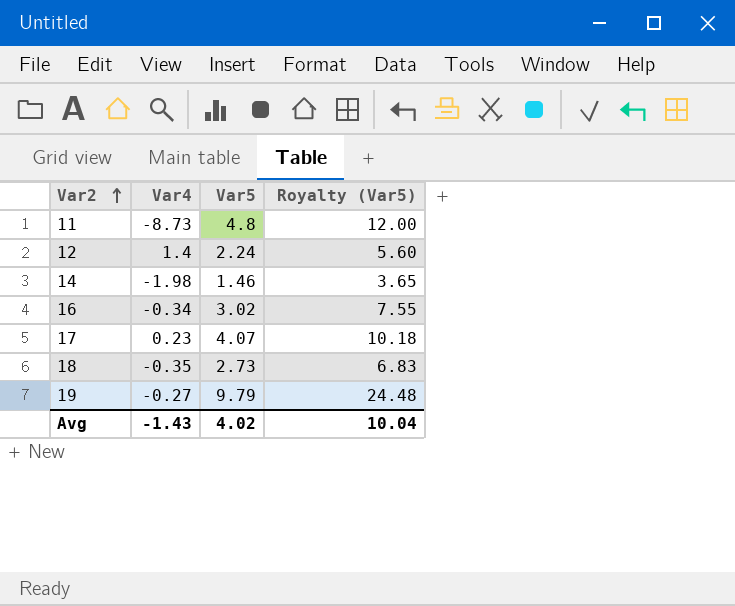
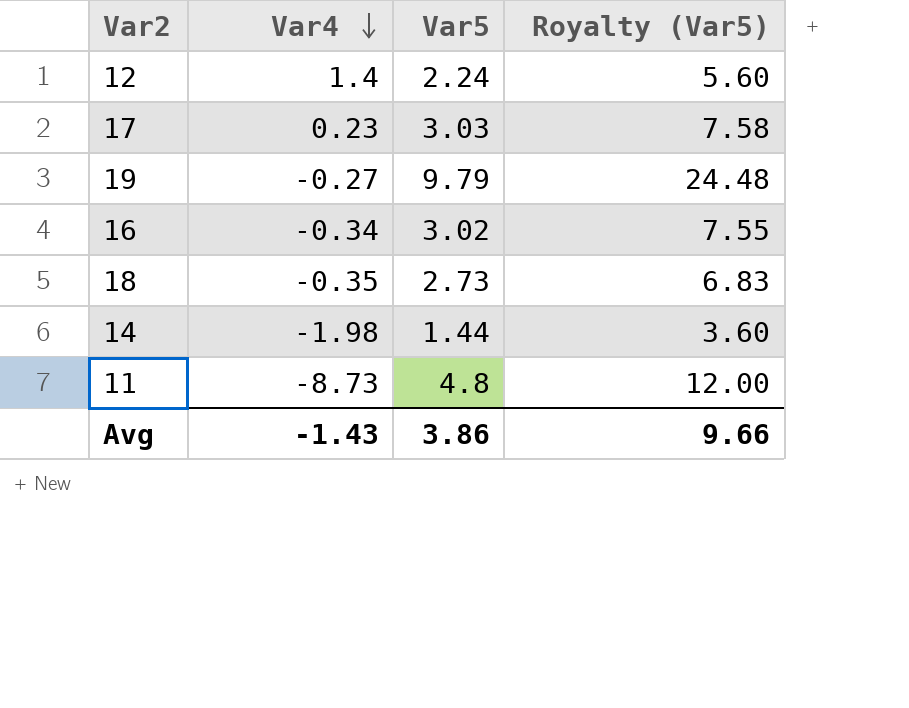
row order: Var2 ascending -> Var4 descending
17 | Var5: 4.07 -> 3.03
17 | Royalty (Var5): 10.18 -> 7.58
14 | Var5: 1.46 -> 1.44
14 | Royalty (Var5): 3.65 -> 3.60
Avg | Var5: 4.02 -> 3.86
Avg | Royalty (Var5): 10.04 -> 9.66

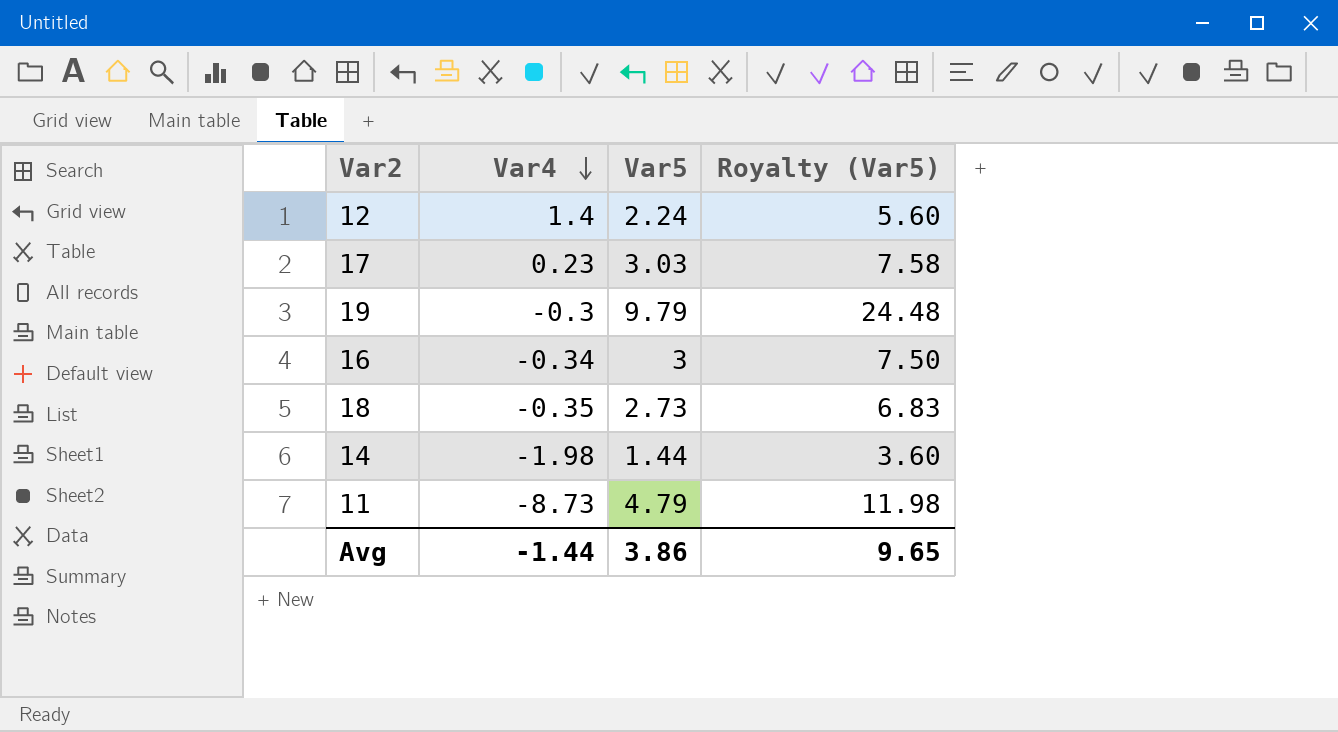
19 | Var4: -0.27 -> -0.3
16 | Var5: 3.02 -> 3
16 | Royalty (Var5): 7.55 -> 7.50
11 | Var5: 4.8 -> 4.79
11 | Royalty (Var5): 12.00 -> 11.98
Avg | Var4: -1.43 -> -1.44
Avg | Royalty (Var5): 9.66 -> 9.65

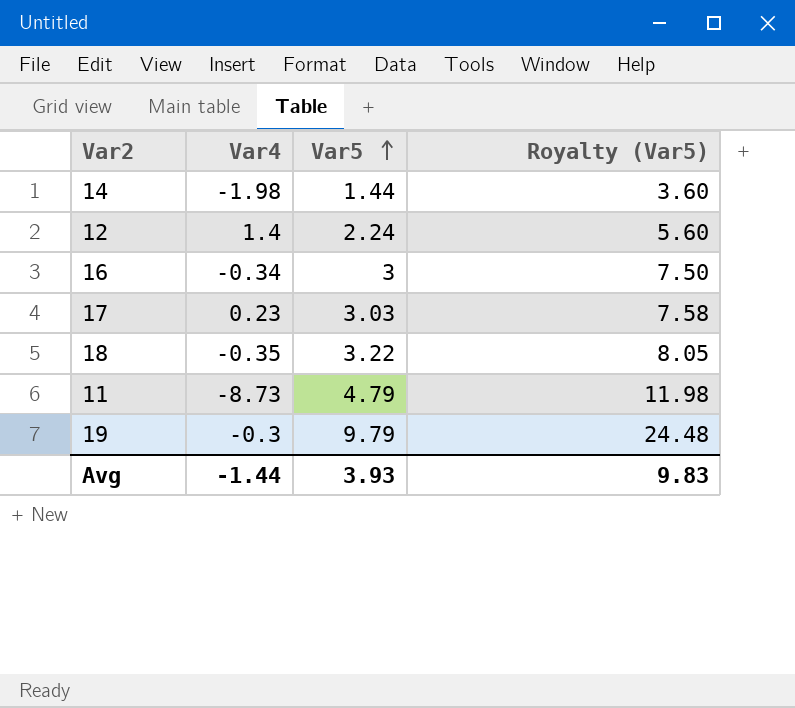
row order: Var4 descending -> Var5 ascending
18 | Var5: 2.73 -> 3.22
18 | Royalty (Var5): 6.83 -> 8.05
Avg | Var5: 3.86 -> 3.93
Avg | Royalty (Var5): 9.65 -> 9.83

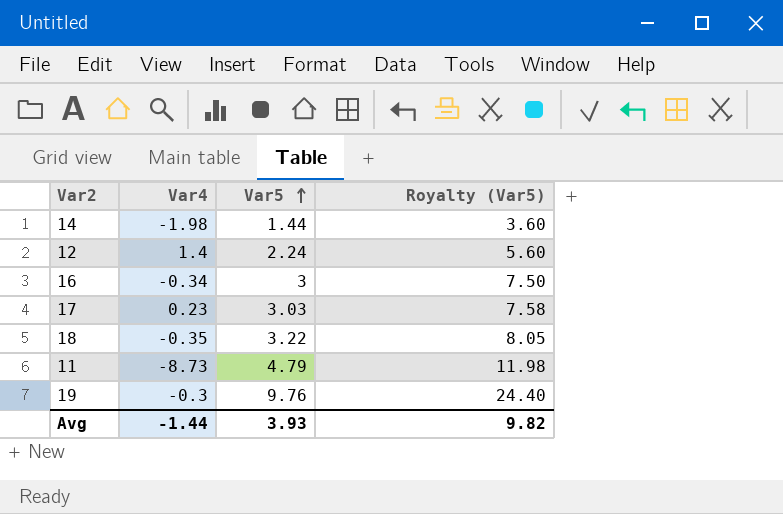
19 | Var5: 9.79 -> 9.76
19 | Royalty (Var5): 24.48 -> 24.40
Avg | Royalty (Var5): 9.83 -> 9.82

